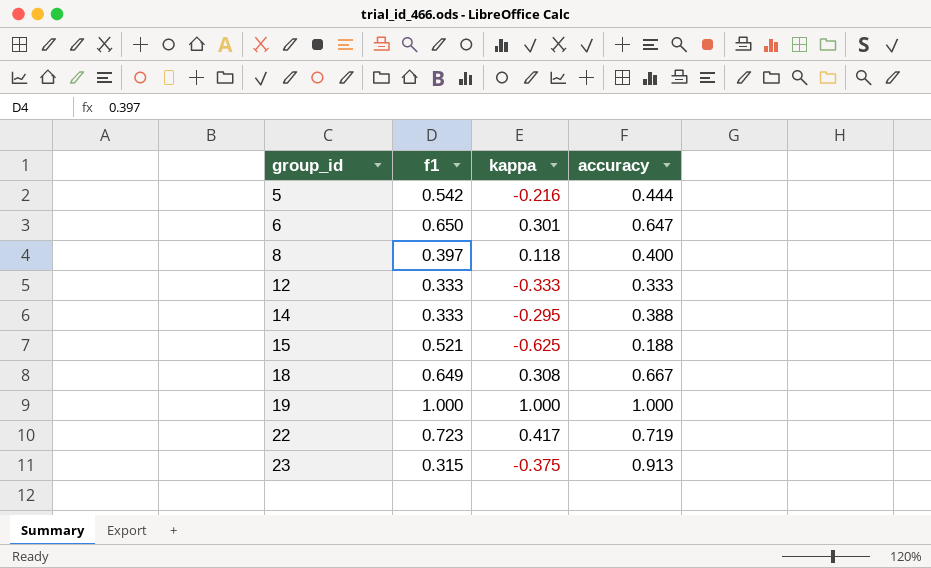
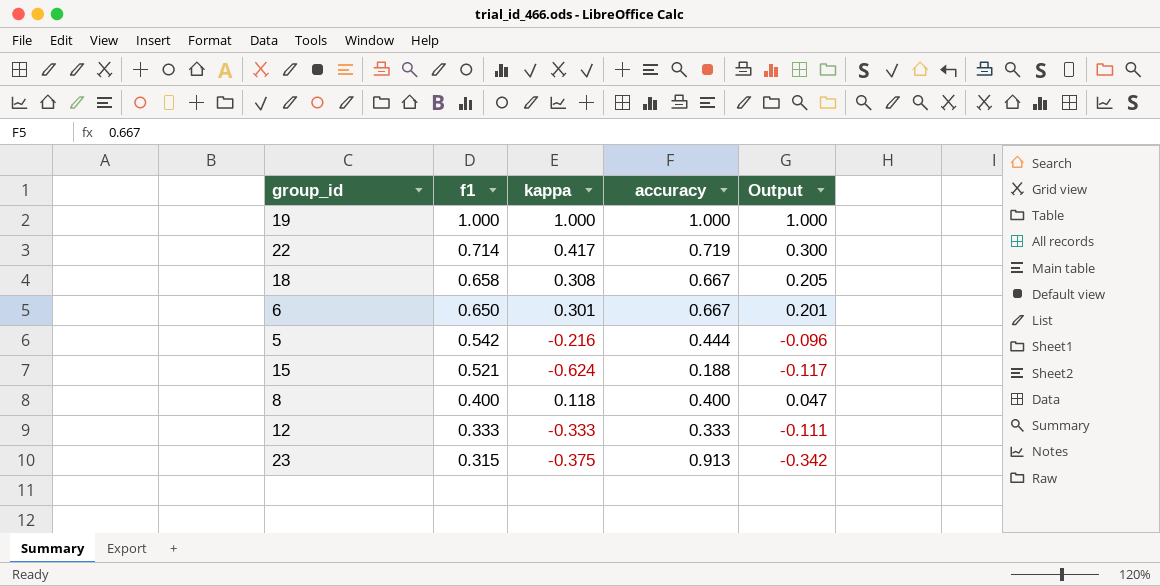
row order: group_id ascending -> f1 descending
column Output | formula: none -> [kappa] * [accuracy]
row 14: 0.333 | -0.295 | 0.388 -> none
22 | f1: 0.723 -> 0.714
18 | f1: 0.649 -> 0.658
6 | accuracy: 0.647 -> 0.667
15 | kappa: -0.625 -> -0.624
8 | f1: 0.397 -> 0.400

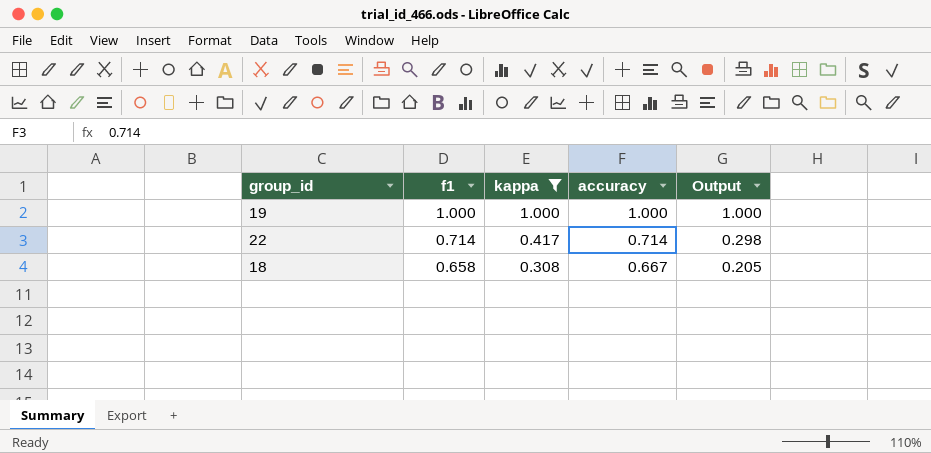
filter: none -> kappa >= 0.308
22 | accuracy: 0.719 -> 0.714
22 | Output: 0.300 -> 0.298

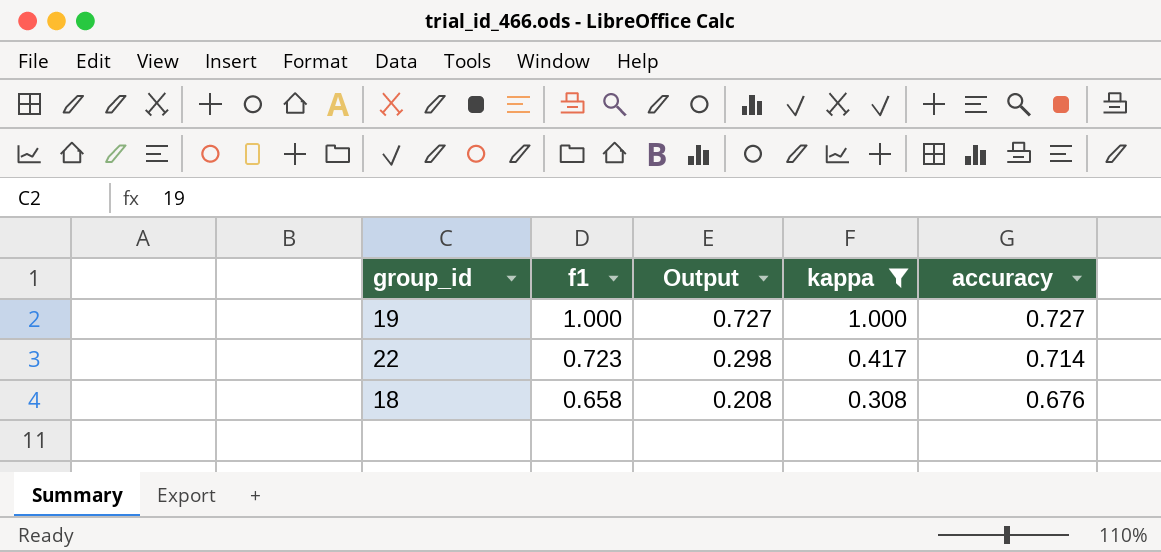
column Output | position: 5 -> 3
19 | Output: 1.000 -> 0.727
19 | accuracy: 1.000 -> 0.727
22 | f1: 0.714 -> 0.723
18 | Output: 0.205 -> 0.208
18 | accuracy: 0.667 -> 0.676

